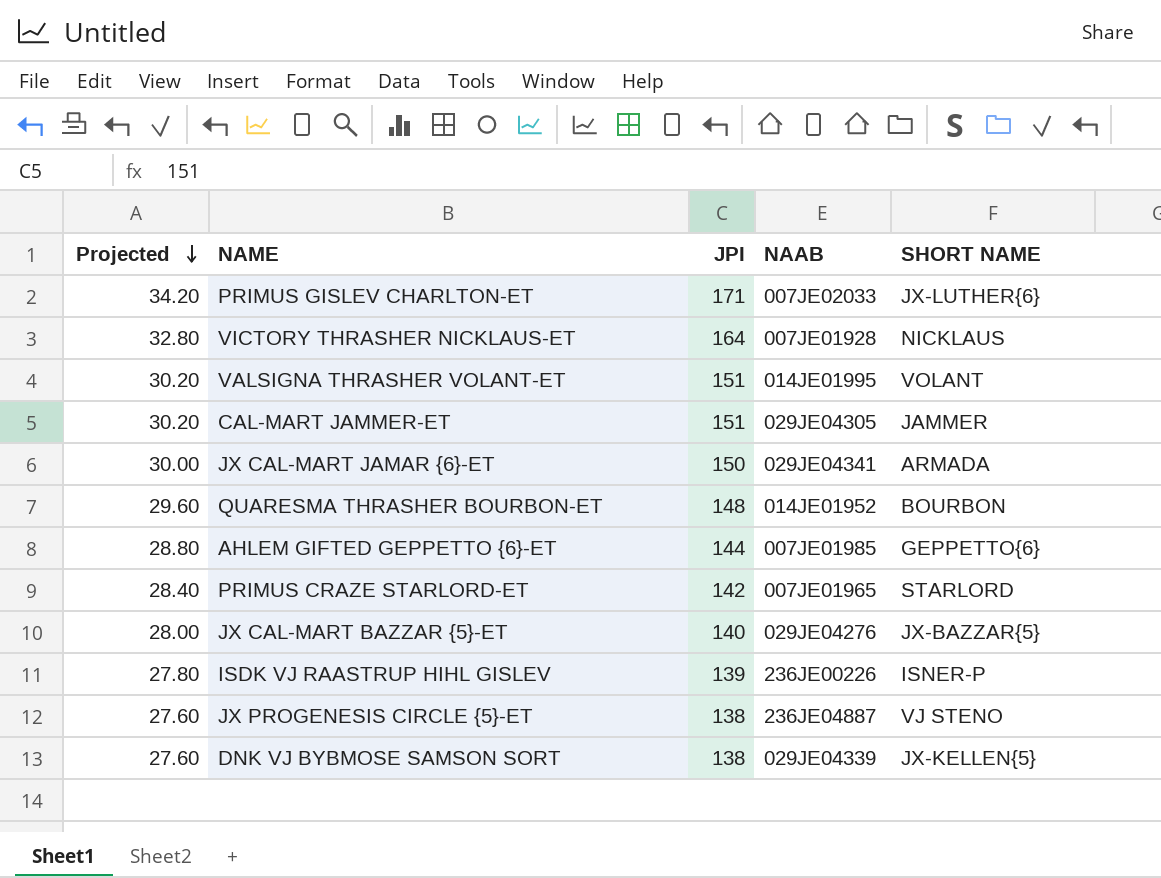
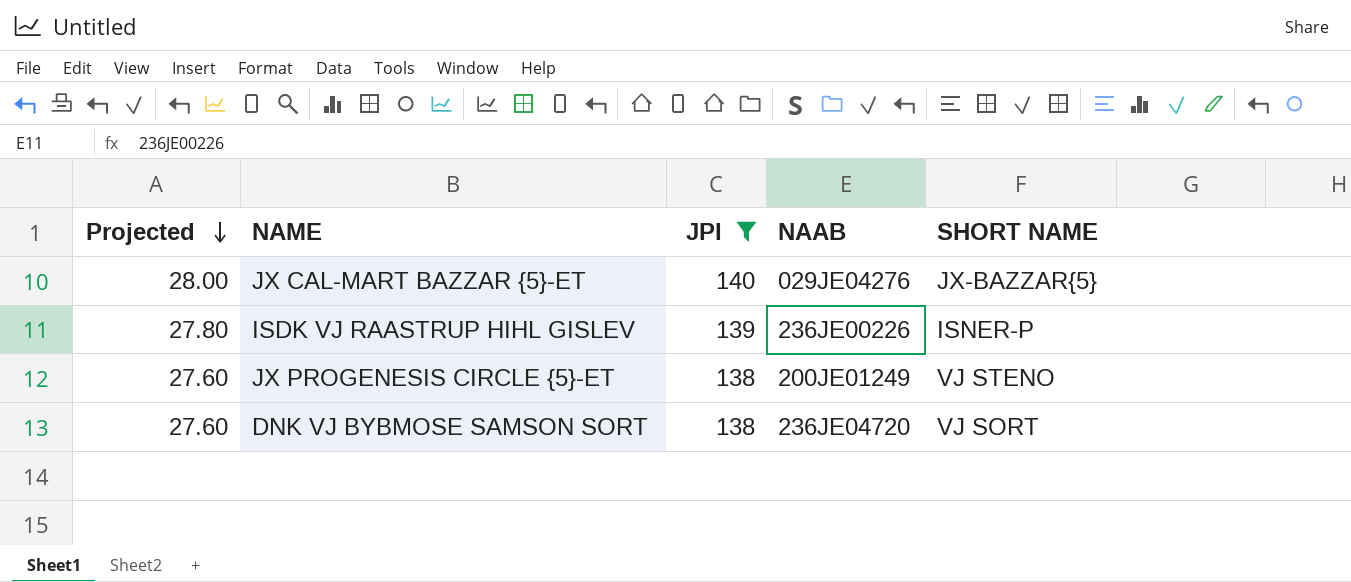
filter: none -> JPI <= 140
JX PROGENESIS CIRCLE {5}-ET | NAAB: 236JE04887 -> 200JE01249
DNK VJ BYBMOSE SAMSON SORT | NAAB: 029JE04339 -> 236JE04720
DNK VJ BYBMOSE SAMSON SORT | SHORT NAME: JX-KELLEN{5} -> VJ SORT

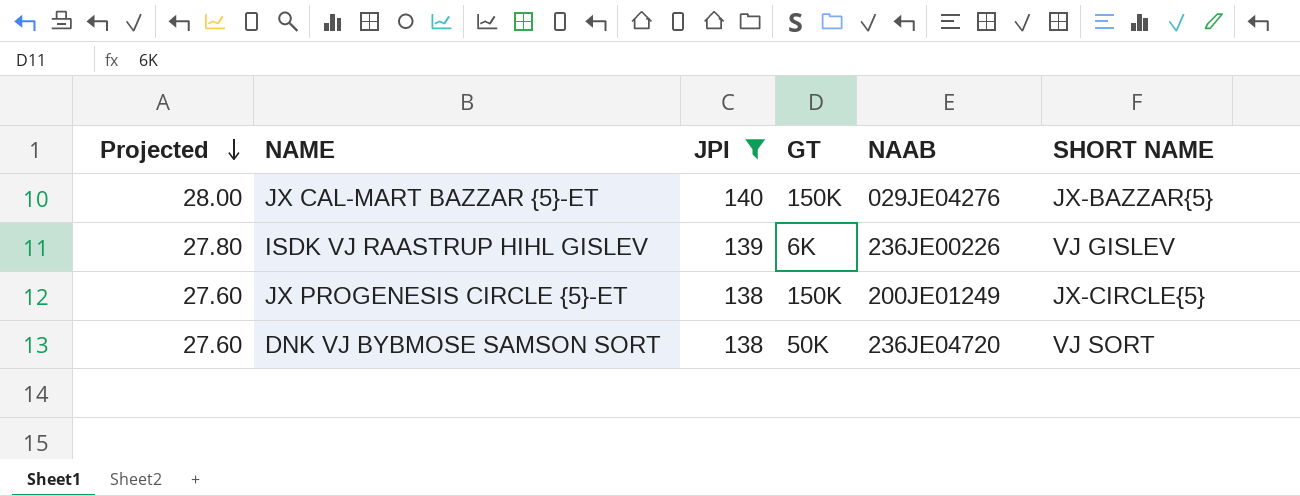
column GT | position: none -> 4
ISDK VJ RAASTRUP HIHL GISLEV | SHORT NAME: ISNER-P -> VJ GISLEV
JX PROGENESIS CIRCLE {5}-ET | SHORT NAME: VJ STENO -> JX-CIRCLE{5}

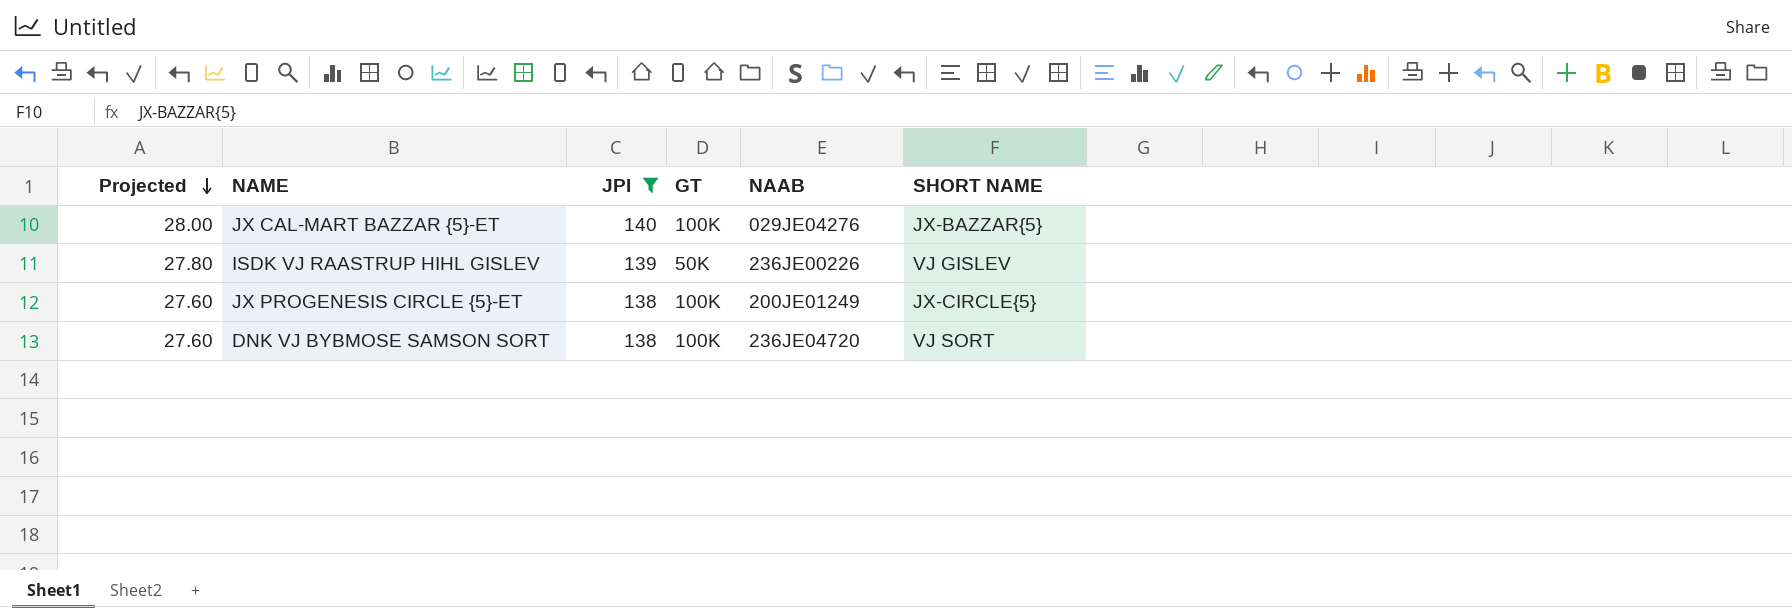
JX CAL-MART BAZZAR {5}-ET | GT: 150K -> 100K
ISDK VJ RAASTRUP HIHL GISLEV | GT: 6K -> 50K
JX PROGENESIS CIRCLE {5}-ET | GT: 150K -> 100K
DNK VJ BYBMOSE SAMSON SORT | GT: 50K -> 100K

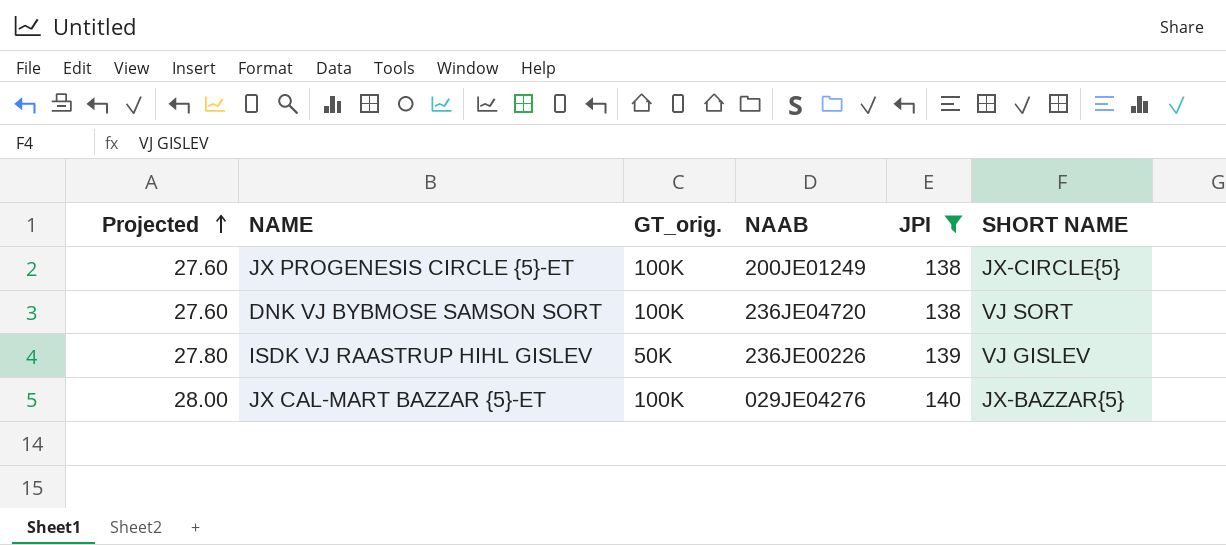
row order: Projected descending -> Projected ascending
column name: GT -> GT_orig.
column JPI | position: 3 -> 5

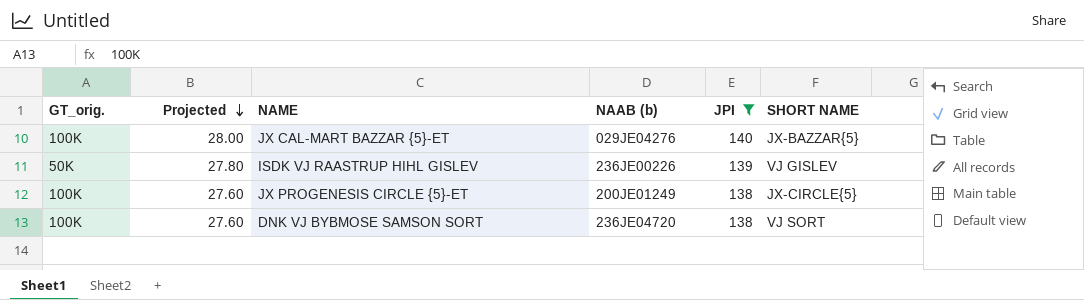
row order: Projected ascending -> Projected descending
column GT_orig. | position: 3 -> 1
column name: NAAB -> NAAB (b)

